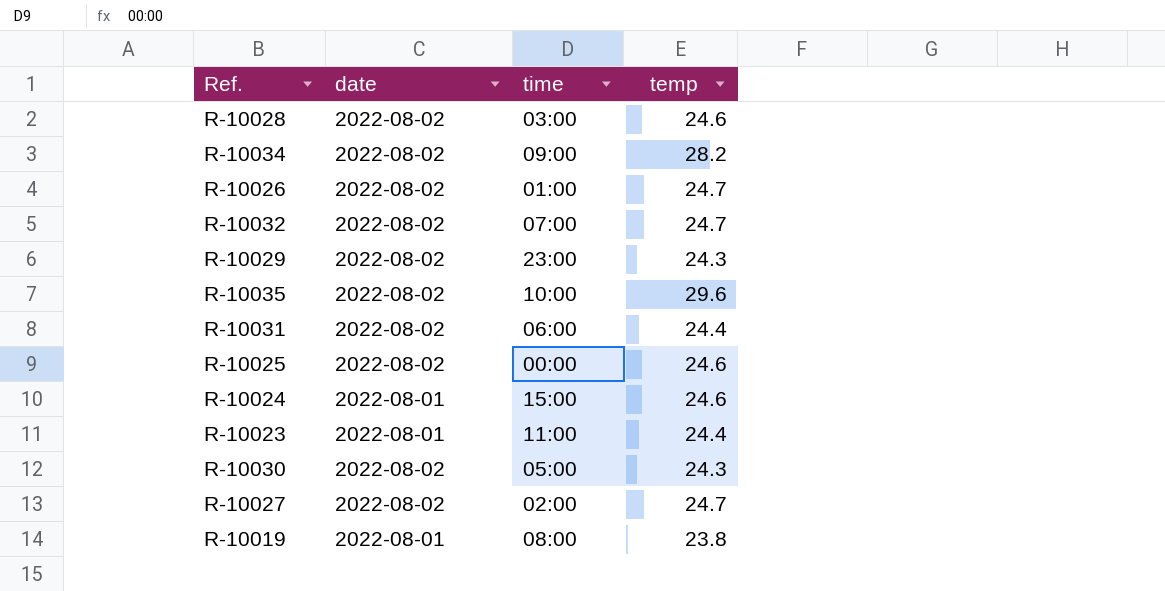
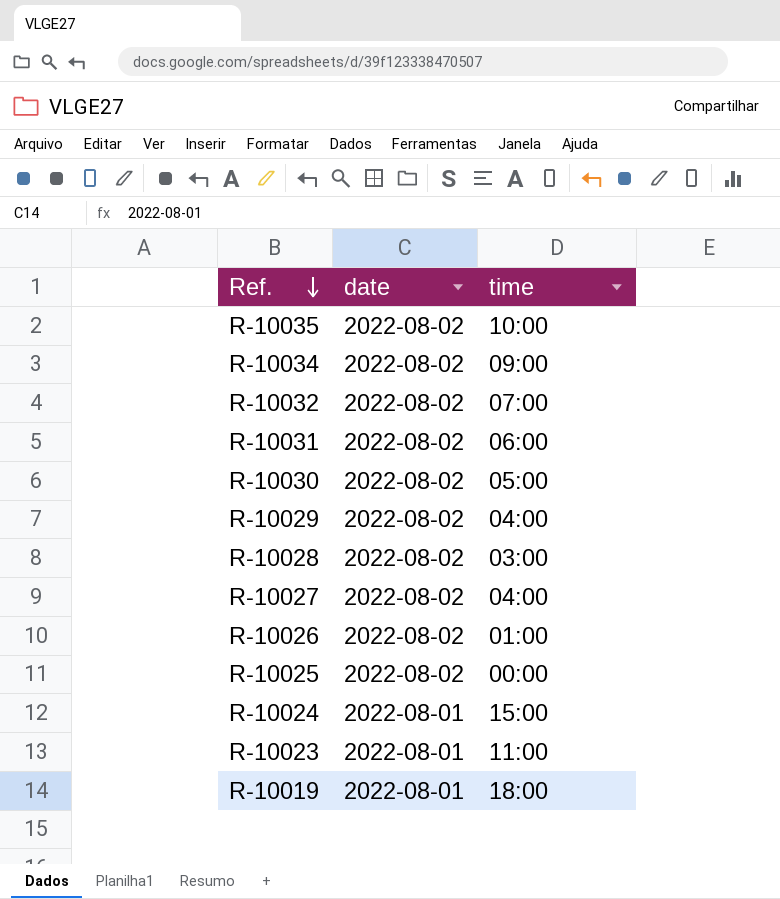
row order: none -> Ref. descending
column temp | position: 4 -> none
R-10029 | time: 23:00 -> 04:00
R-10027 | time: 02:00 -> 04:00
R-10019 | time: 08:00 -> 18:00

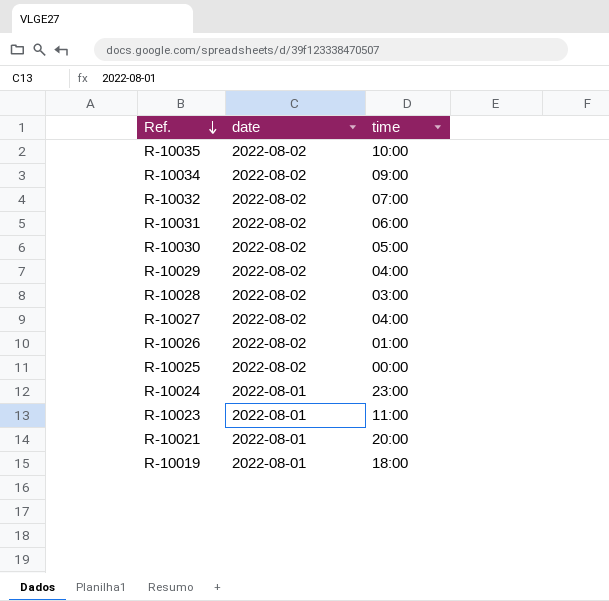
R-10024 | time: 15:00 -> 23:00
row R-10021: none -> 2022-08-01 | 20:00

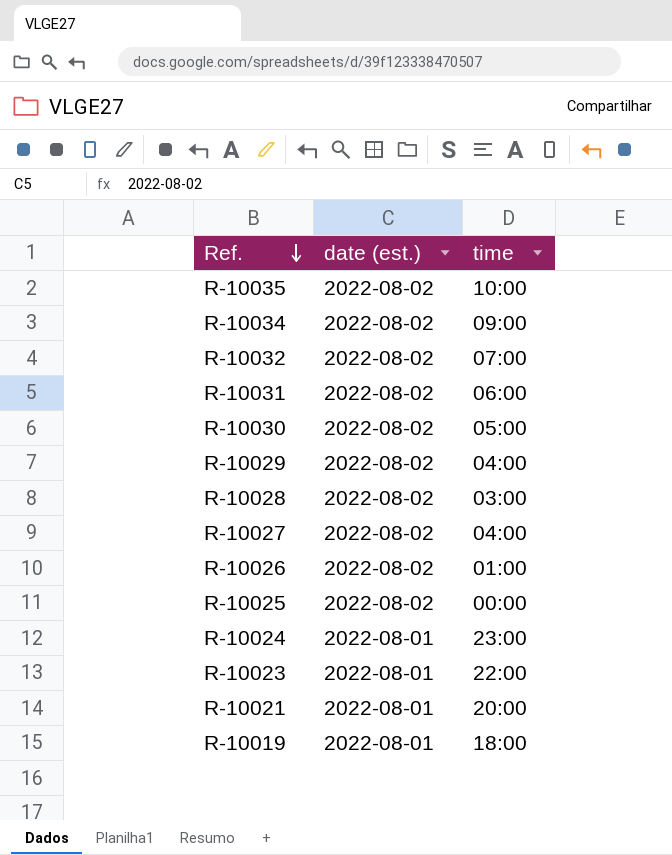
column name: date -> date (est.)
R-10023 | time: 11:00 -> 22:00

